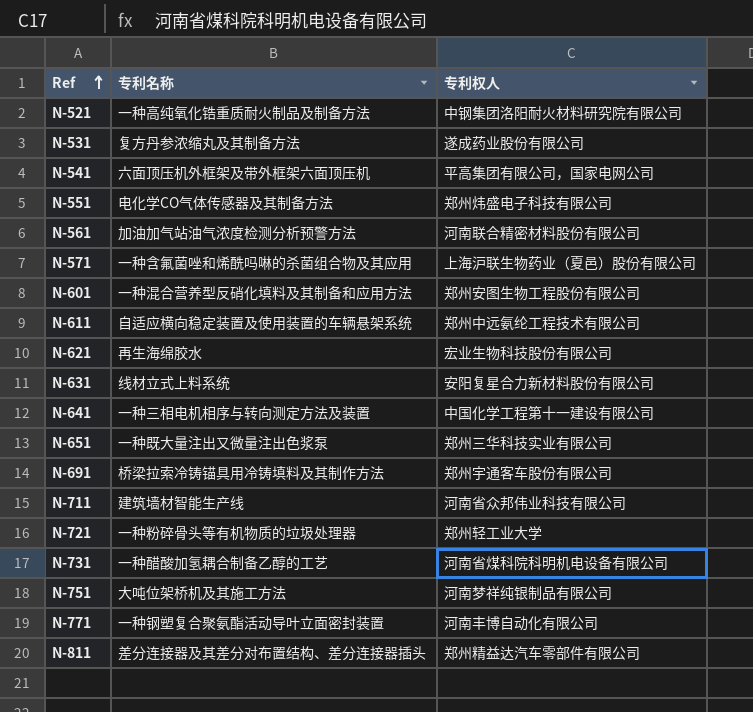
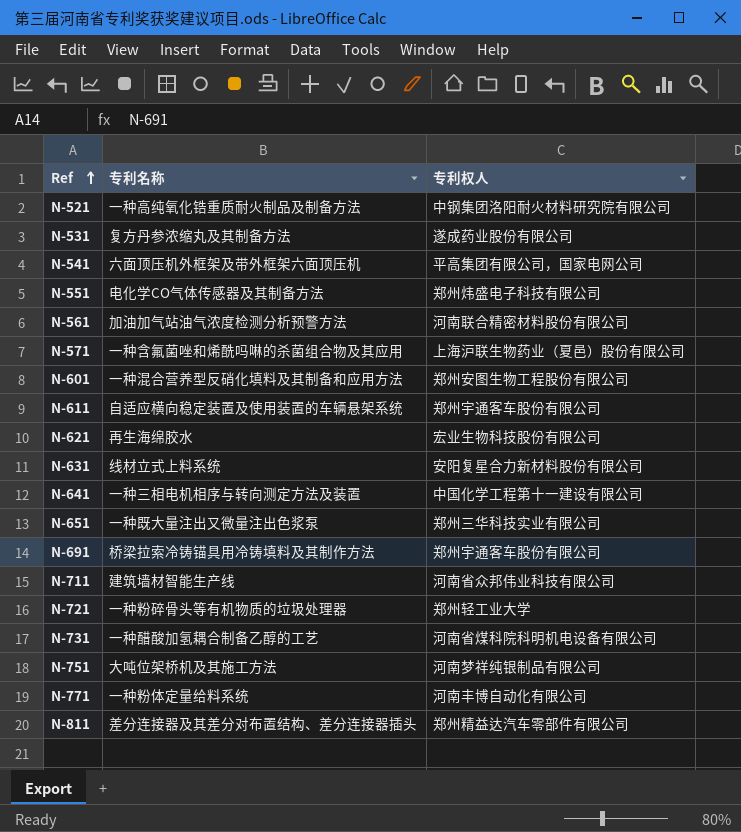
N-611 | 专利权人: 郑州中远氨纶工程技术有限公司 -> 郑州宇通客车股份有限公司
N-771 | 专利名称: 一种钢塑复合聚氨酯活动导叶立面密封装置 -> 一种粉体定量给料系统

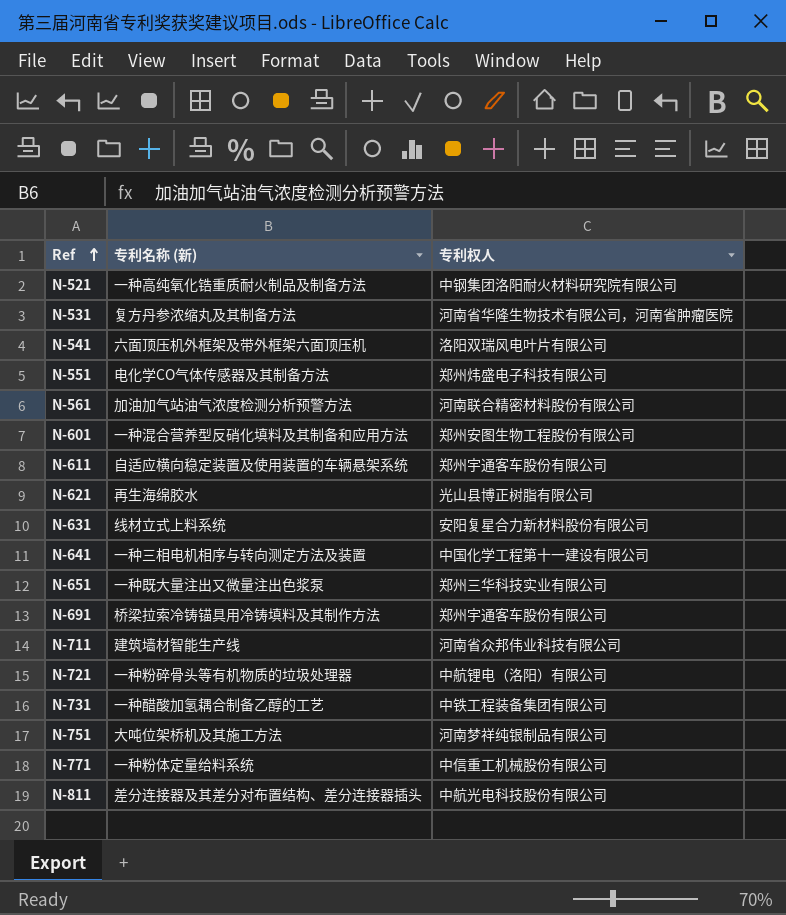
column name: 专利名称 -> 专利名称 (新)
row N-571: 一种含氟菌唑和烯酰吗啉的杀菌组合物及其应用 | 上海沪联生物药业（夏邑）股份有限公司 -> none
N-531 | 专利权人: 遂成药业股份有限公司 -> 河南省华隆生物技术有限公司，河南省肿瘤医院
N-541 | 专利权人: 平高集团有限公司，国家电网公司 -> 洛阳双瑞风电叶片有限公司
N-621 | 专利权人: 宏业生物科技股份有限公司 -> 光山县博正树脂有限公司
N-721 | 专利权人: 郑州轻工业大学 -> 中航锂电（洛阳）有限公司
N-731 | 专利权人: 河南省煤科院科明机电设备有限公司 -> 中铁工程装备集团有限公司
N-771 | 专利权人: 河南丰博自动化有限公司 -> 中信重工机械股份有限公司
N-811 | 专利权人: 郑州精益达汽车零部件有限公司 -> 中航光电科技股份有限公司

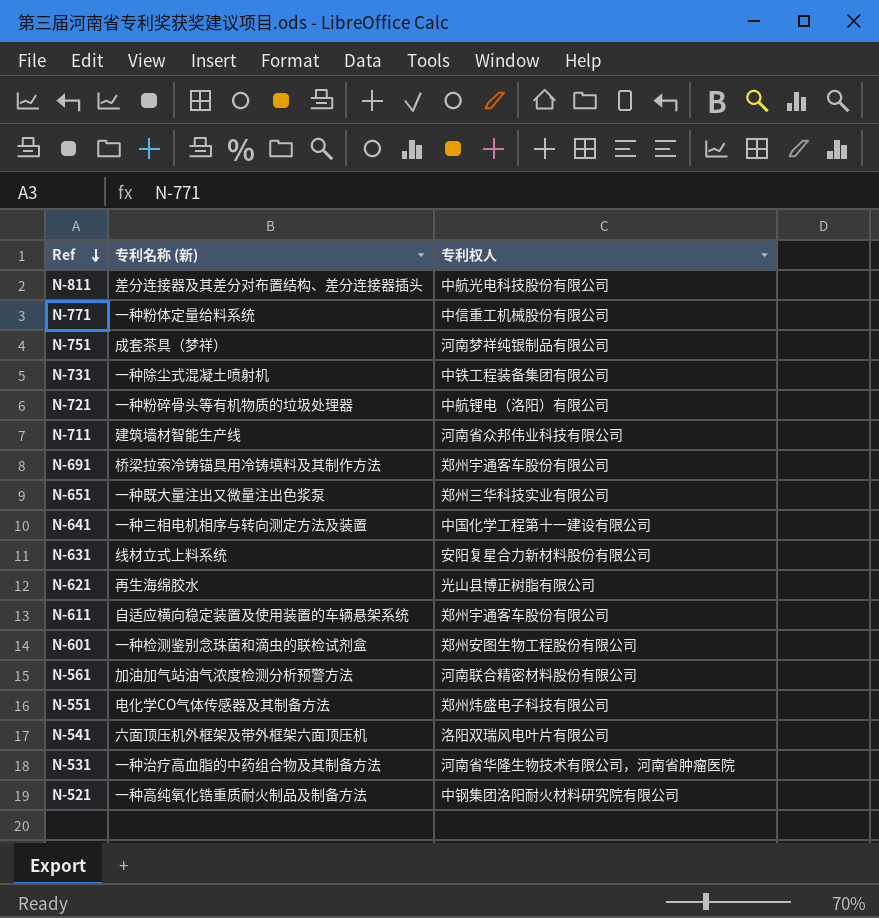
row order: Ref ascending -> Ref descending
N-751 | 专利名称 (新): 大吨位架桥机及其施工方法 -> 成套茶具（梦祥）
N-731 | 专利名称 (新): 一种醋酸加氢耦合制备乙醇的工艺 -> 一种除尘式混凝土喷射机
N-601 | 专利名称 (新): 一种混合营养型反硝化填料及其制备和应用方法 -> 一种检测鉴别念珠菌和滴虫的联检试剂盒
N-531 | 专利名称 (新): 复方丹参浓缩丸及其制备方法 -> 一种治疗高血脂的中药组合物及其制备方法

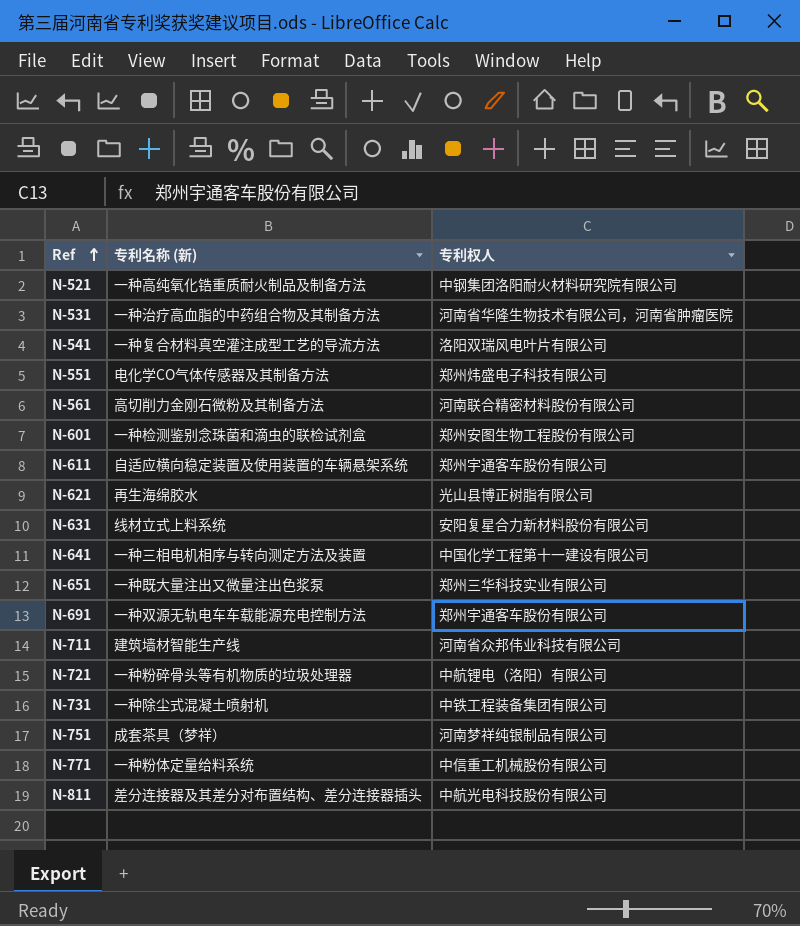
row order: Ref descending -> Ref ascending
N-541 | 专利名称 (新): 六面顶压机外框架及带外框架六面顶压机 -> 一种复合材料真空灌注成型工艺的导流方法
N-561 | 专利名称 (新): 加油加气站油气浓度检测分析预警方法 -> 高切削力金刚石微粉及其制备方法
N-691 | 专利名称 (新): 桥梁拉索冷铸锚具用冷铸填料及其制作方法 -> 一种双源无轨电车车载能源充电控制方法

